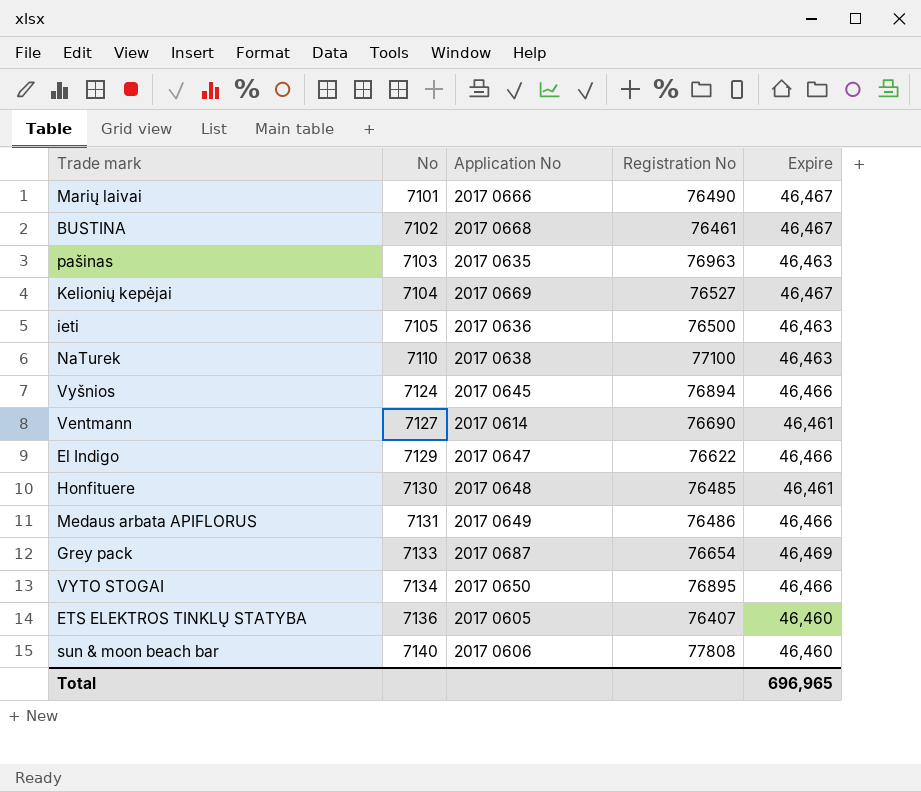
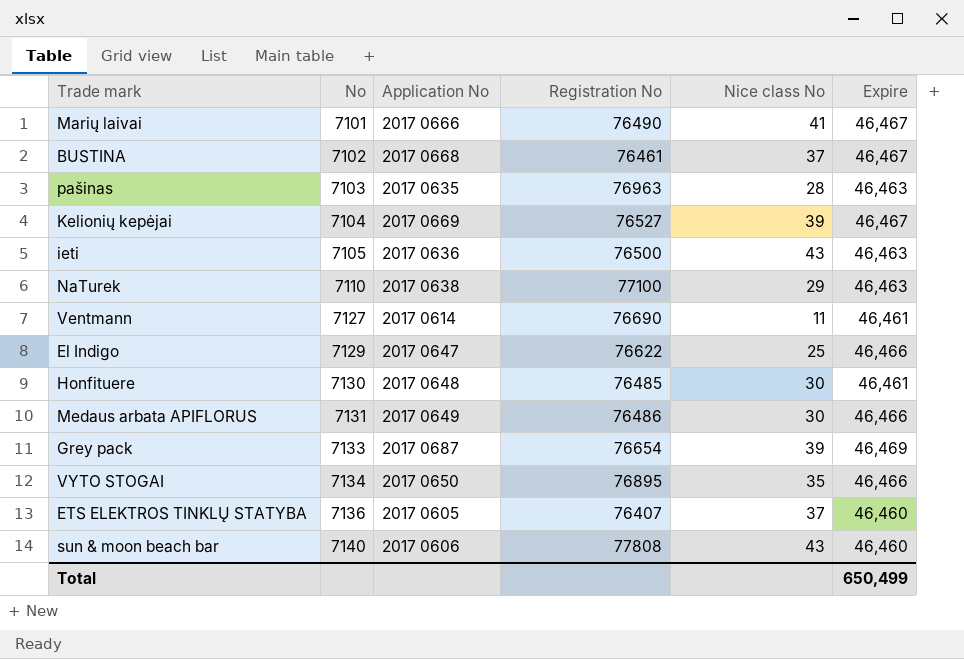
column Nice class No | position: none -> 5
row Vyšnios: 7124 | 2017 0645 | 76894 | 46,466 -> none
Total | Expire: 696,965 -> 650,499

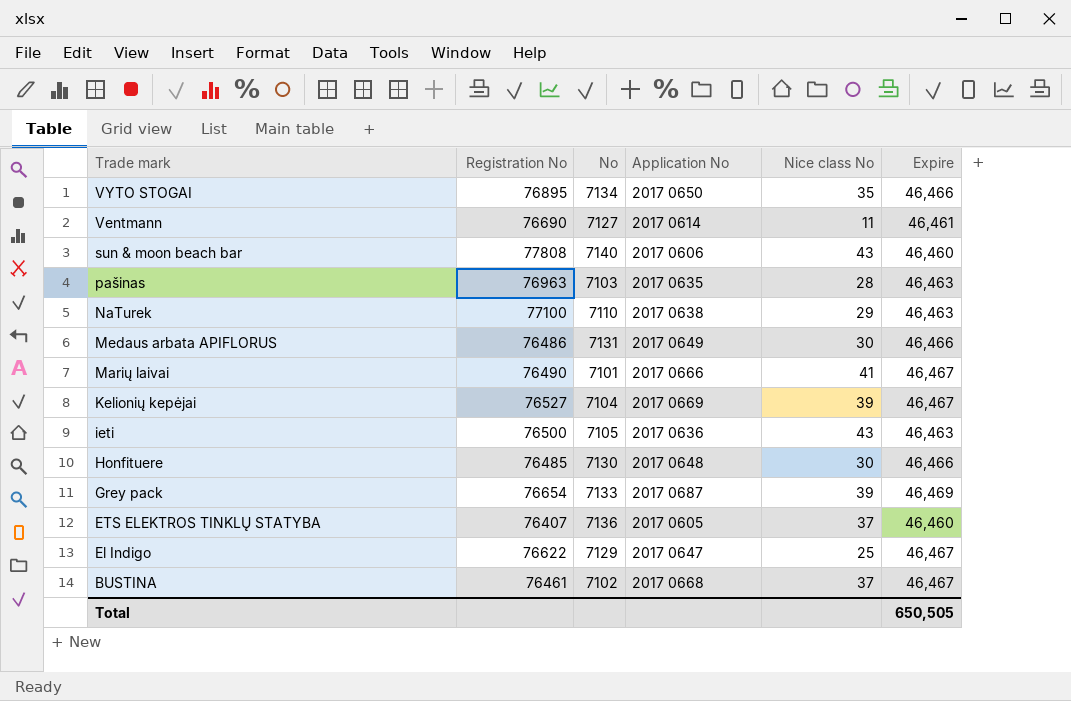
row order: No ascending -> Trade mark descending
column Registration No | position: 4 -> 2
Honfituere | Expire: 46,461 -> 46,466
El Indigo | Expire: 46,466 -> 46,467
Total | Expire: 650,499 -> 650,505

